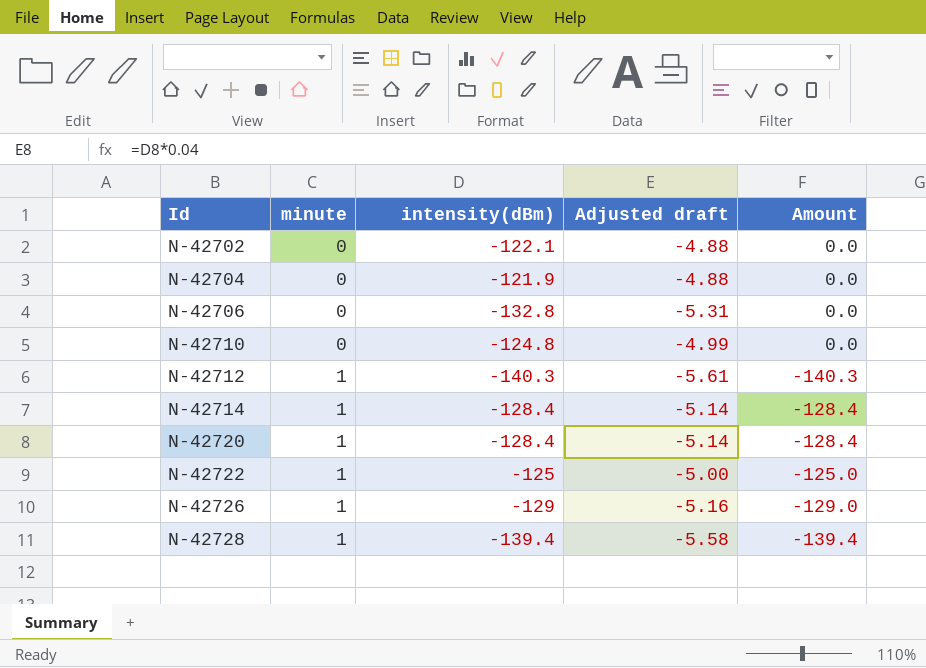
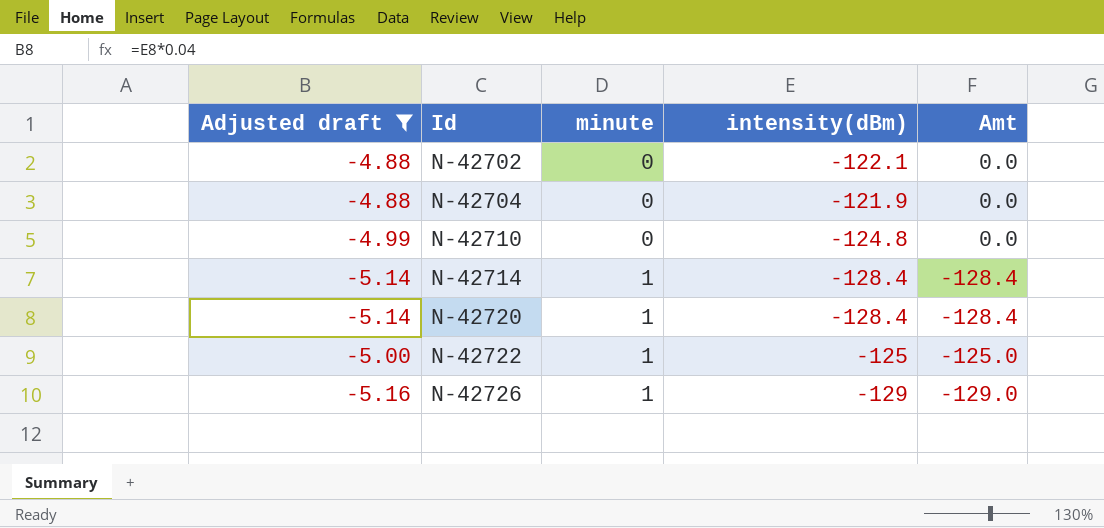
filter: none -> Adjusted draft >= -5.16
column Adjusted draft | position: 4 -> 1
column name: Amount -> Amt

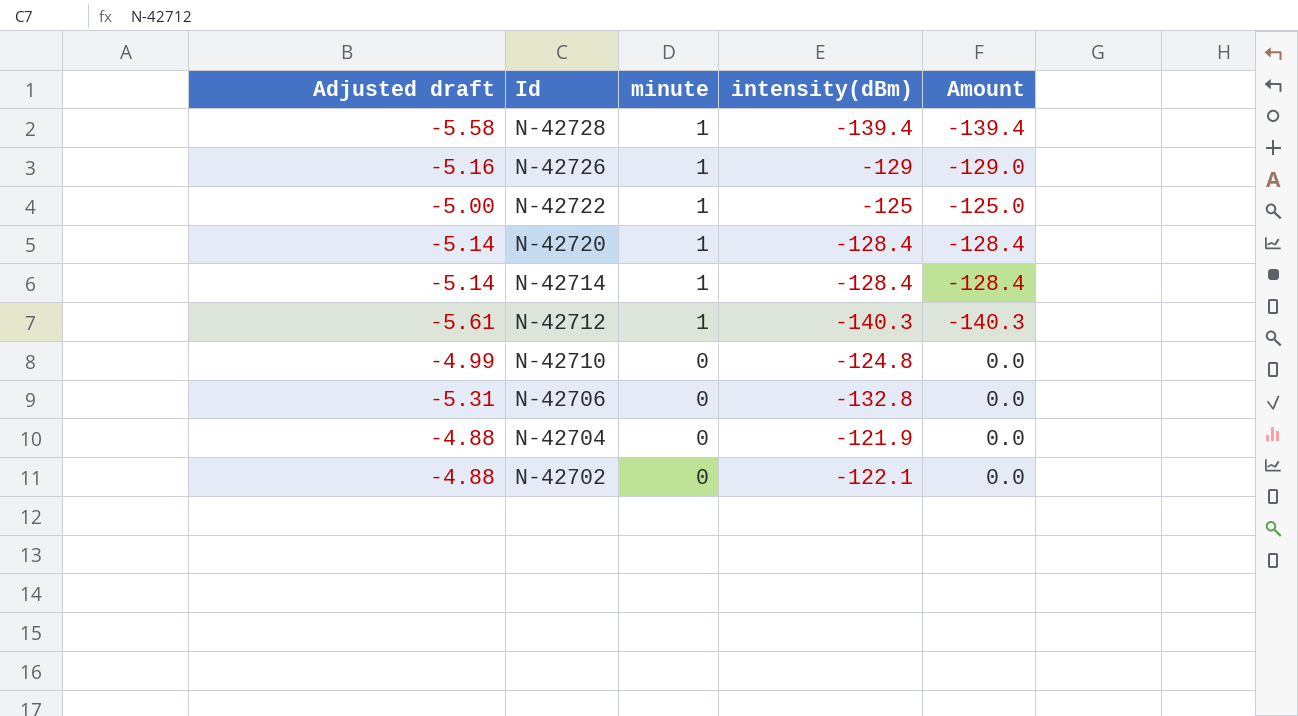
filter: Adjusted draft >= -5.16 -> none
row order: Id ascending -> Id descending
column name: Amt -> Amount

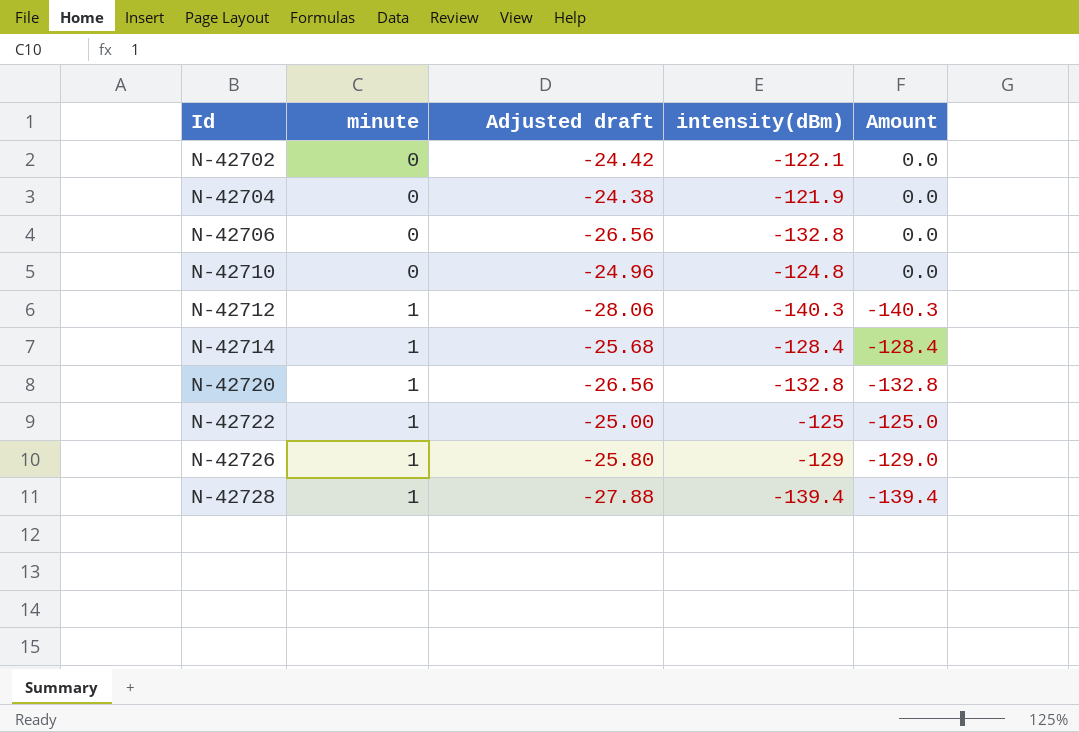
row order: Id descending -> Id ascending
column Adjusted draft | formula: [intensity(dBm)] * 0.04 -> [intensity(dBm)] * 0.2
column Adjusted draft | position: 1 -> 3
N-42720 | intensity(dBm): -128.4 -> -132.8
N-42720 | Amount: -128.4 -> -132.8

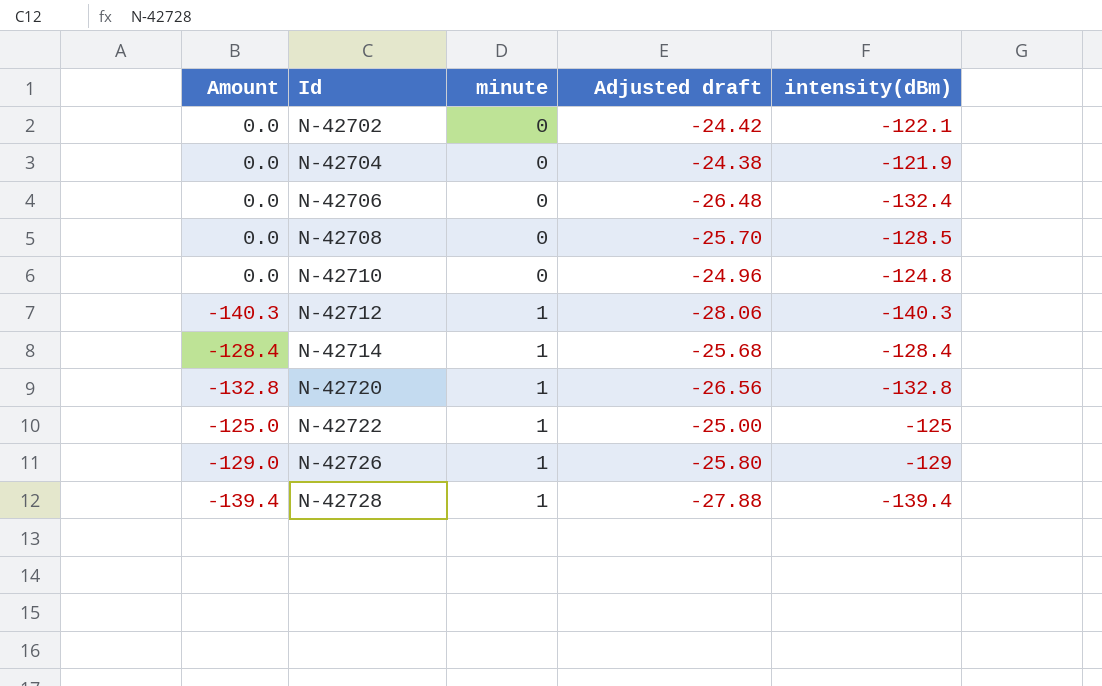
column Amount | position: 5 -> 1
N-42706 | Adjusted draft: -26.56 -> -26.48
N-42706 | intensity(dBm): -132.8 -> -132.4
row N-42708: none -> 0.0 | 0 | -25.70 | -128.5

